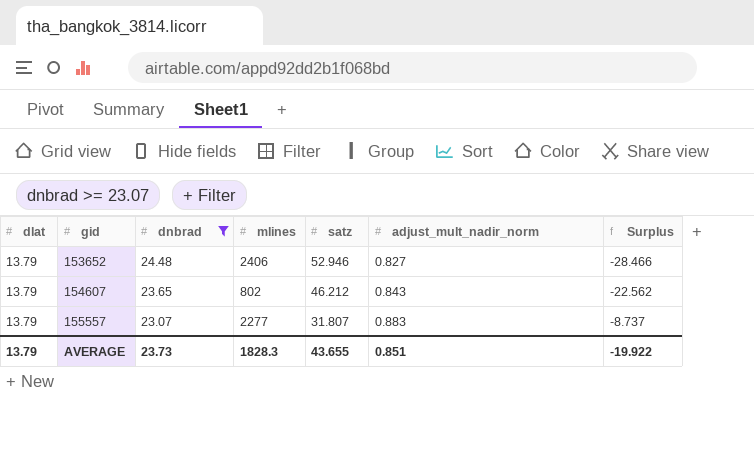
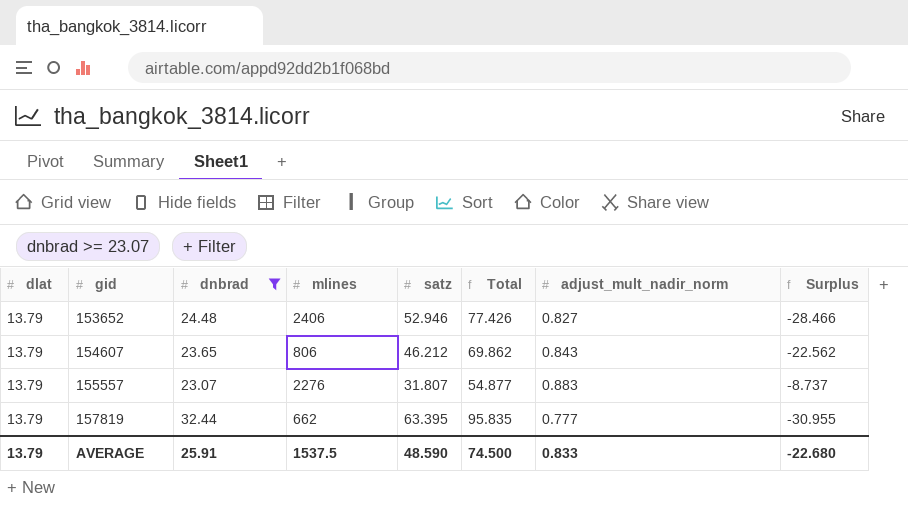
column Total | formula: none -> [dnbrad] + [satz]
154607 | mlines: 802 -> 806
155557 | mlines: 2277 -> 2276
row 157819: none -> 13.79 | 32.44 | 662 | 63.395 | 95.835 | 0.777 | -30.955
AVERAGE | dnbrad: 23.73 -> 25.91
AVERAGE | mlines: 1828.3 -> 1537.5
AVERAGE | satz: 43.655 -> 48.590
AVERAGE | adjust_mult_nadir_norm: 0.851 -> 0.833
AVERAGE | Surplus: -19.922 -> -22.680

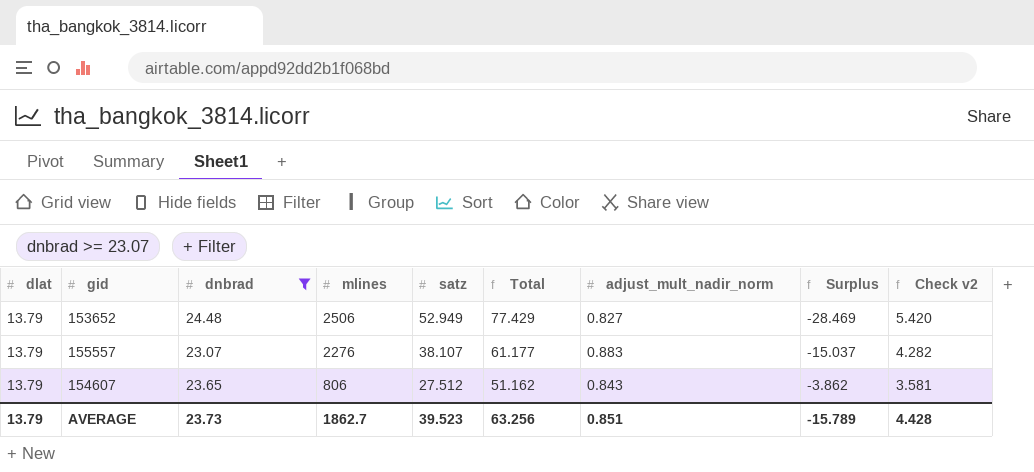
row order: gid ascending -> mlines descending
column Check v2 | formula: none -> [Total] * 0.07
row 157819: 13.79 | 32.44 | 662 | 63.395 | 95.835 | 0.777 | -30.955 -> none
153652 | mlines: 2406 -> 2506
153652 | satz: 52.946 -> 52.949
153652 | Total: 77.426 -> 77.429
153652 | Surplus: -28.466 -> -28.469
155557 | satz: 31.807 -> 38.107
155557 | Total: 54.877 -> 61.177
155557 | Surplus: -8.737 -> -15.037
154607 | satz: 46.212 -> 27.512
154607 | Total: 69.862 -> 51.162
154607 | Surplus: -22.562 -> -3.862
AVERAGE | dnbrad: 25.91 -> 23.73
AVERAGE | mlines: 1537.5 -> 1862.7
AVERAGE | satz: 48.590 -> 39.523
AVERAGE | Total: 74.500 -> 63.256
AVERAGE | adjust_mult_nadir_norm: 0.833 -> 0.851
AVERAGE | Surplus: -22.680 -> -15.789

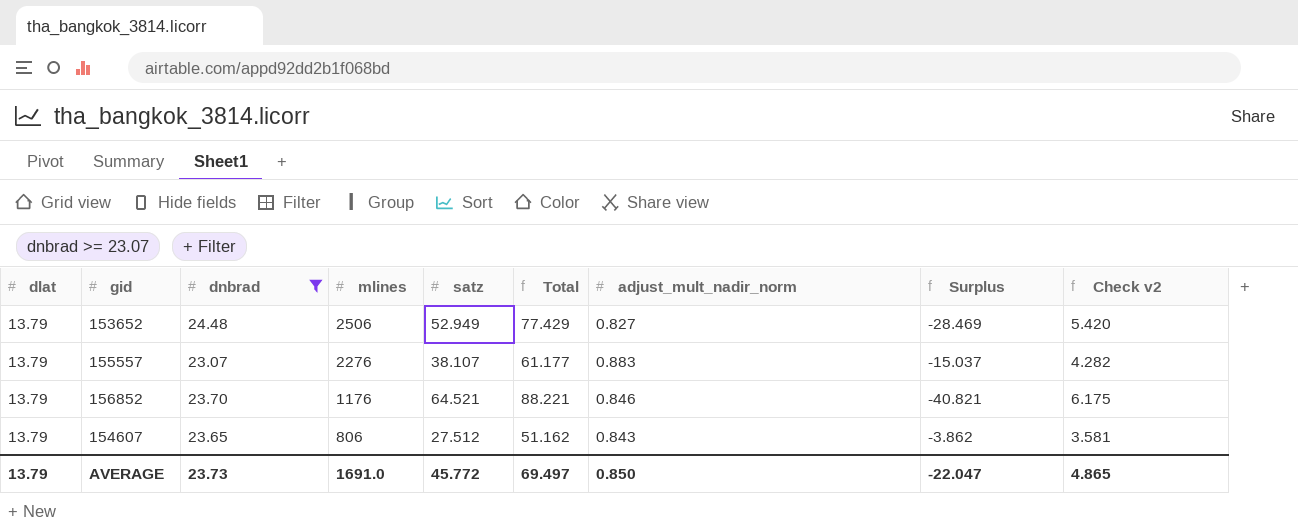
row 156852: none -> 13.79 | 23.70 | 1176 | 64.521 | 88.221 | 0.846 | -40.821 | 6.175
AVERAGE | mlines: 1862.7 -> 1691.0
AVERAGE | satz: 39.523 -> 45.772
AVERAGE | Total: 63.256 -> 69.497
AVERAGE | adjust_mult_nadir_norm: 0.851 -> 0.850
AVERAGE | Surplus: -15.789 -> -22.047
AVERAGE | Check v2: 4.428 -> 4.865

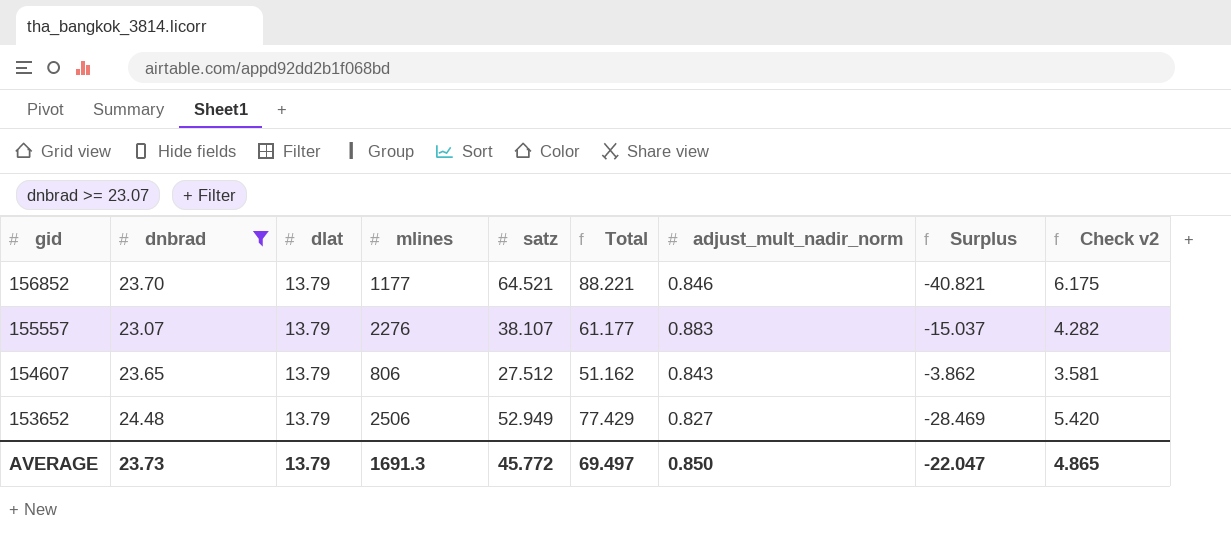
row order: mlines descending -> gid descending
column dlat | position: 1 -> 3
156852 | mlines: 1176 -> 1177
AVERAGE | mlines: 1691.0 -> 1691.3

